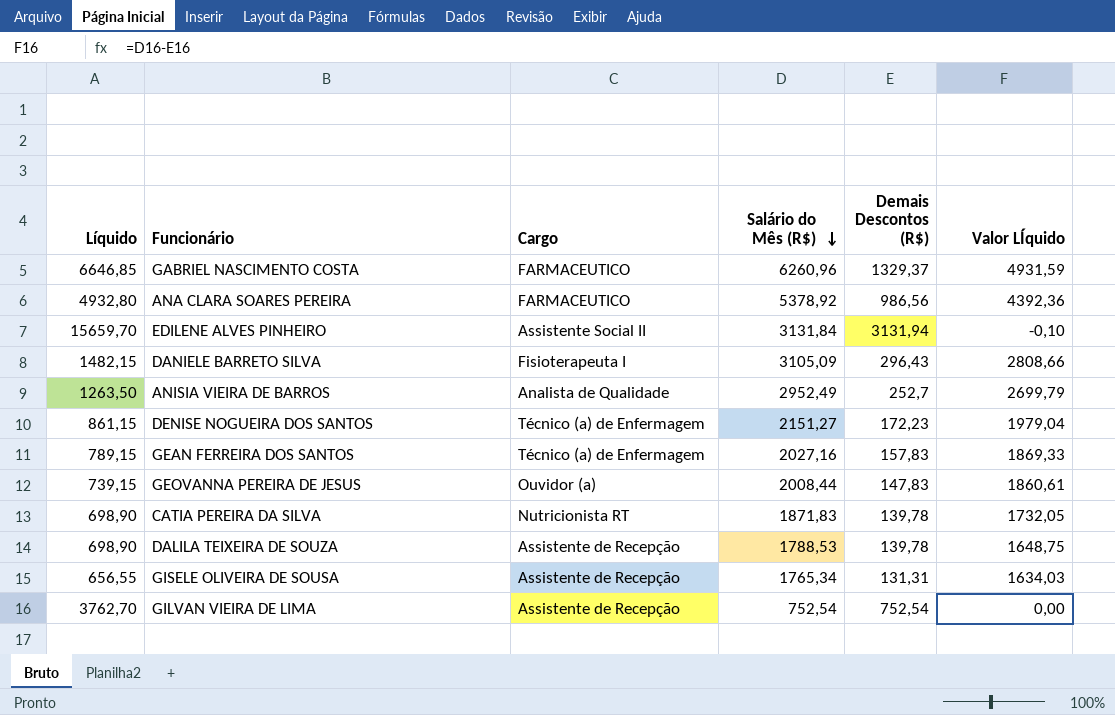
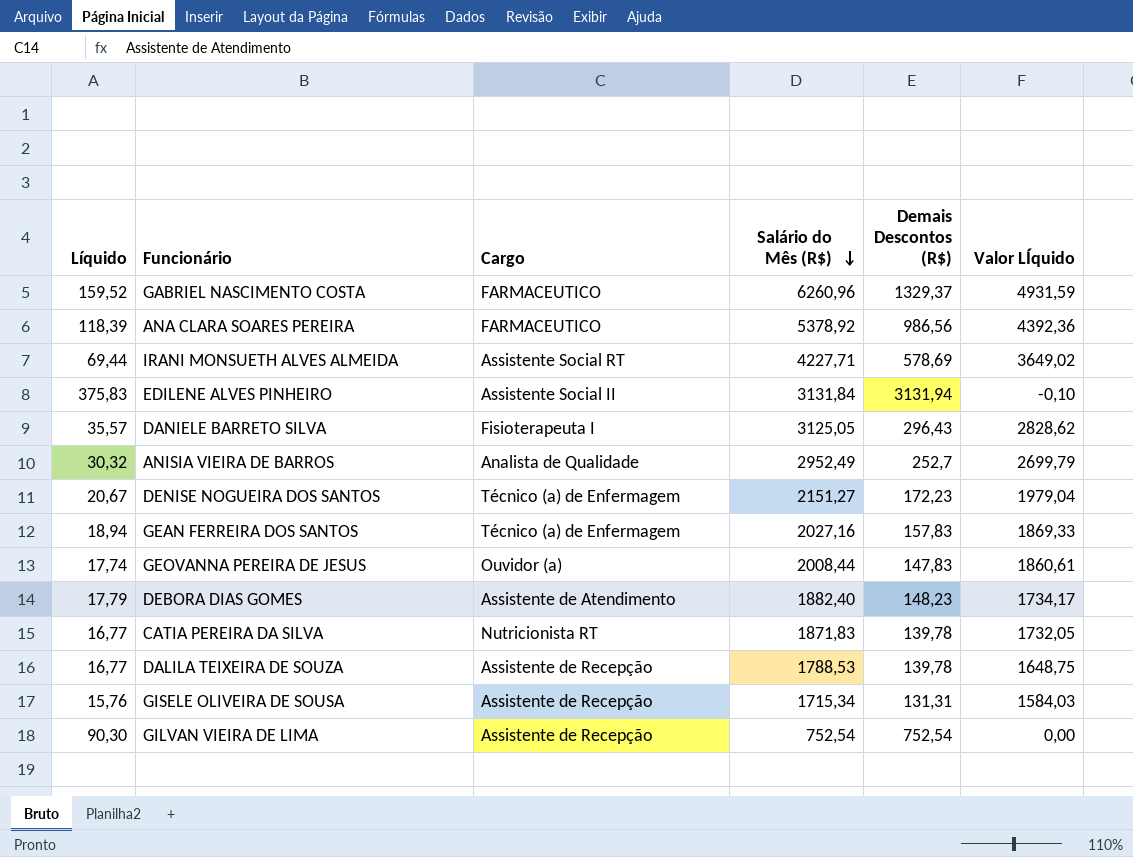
column Líquido | formula: [Demais Descontos (R$)] * 5 -> [Demais Descontos (R$)] * 0,12
row IRANI MONSUETH ALVES ALMEIDA: none -> 69,44 | Assistente Social RT | 4227,71 | 578,69 | 3649,02
DANIELE BARRETO SILVA | Salário do Mês (R$): 3105,09 -> 3125,05
DANIELE BARRETO SILVA | Valor LÍquido: 2808,66 -> 2828,62
row DEBORA DIAS GOMES: none -> 17,79 | Assistente de Atendimento | 1882,40 | 148,23 | 1734,17
GISELE OLIVEIRA DE SOUSA | Salário do Mês (R$): 1765,34 -> 1715,34
GISELE OLIVEIRA DE SOUSA | Valor LÍquido: 1634,03 -> 1584,03

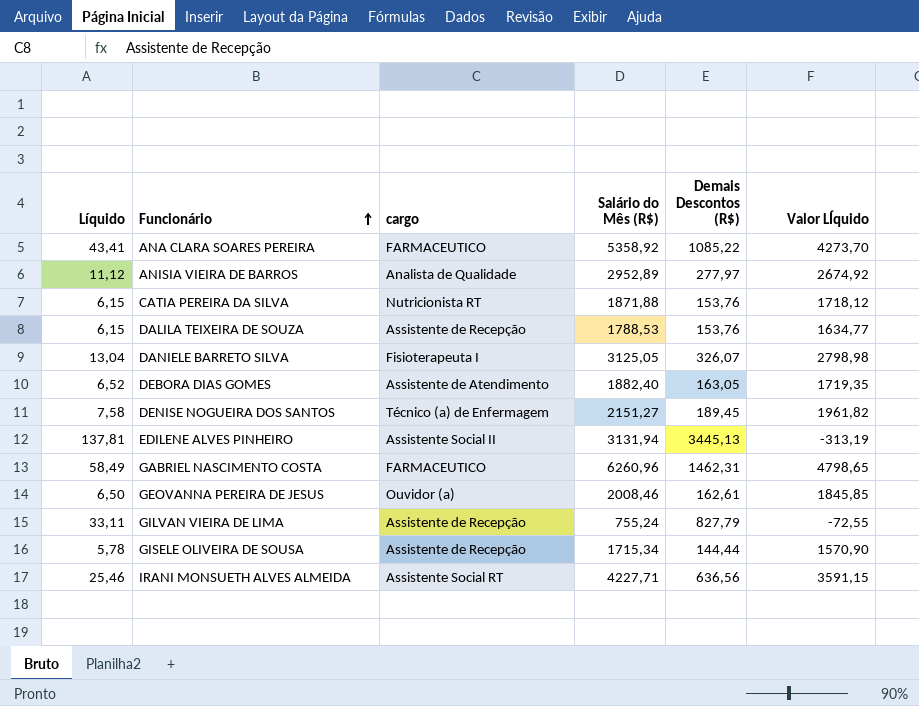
row order: Salário do Mês (R$) descending -> Funcionário ascending
column Líquido | formula: [Demais Descontos (R$)] * 0,12 -> [Demais Descontos (R$)] * 0,04
column name: Cargo -> cargo
row GEAN FERREIRA DOS SANTOS: 18,94 | Técnico (a) de Enfermagem | 2027,16 | 157,83 | 1869,33 -> none
ANA CLARA SOARES PEREIRA | Salário do Mês (R$): 5378,92 -> 5358,92
ANA CLARA SOARES PEREIRA | Demais Descontos (R$): 986,56 -> 1085,22
ANA CLARA SOARES PEREIRA | Valor LÍquido: 4392,36 -> 4273,70
ANISIA VIEIRA DE BARROS | Salário do Mês (R$): 2952,49 -> 2952,89
ANISIA VIEIRA DE BARROS | Demais Descontos (R$): 252,7 -> 277,97
ANISIA VIEIRA DE BARROS | Valor LÍquido: 2699,79 -> 2674,92
CATIA PEREIRA DA SILVA | Salário do Mês (R$): 1871,83 -> 1871,88
CATIA PEREIRA DA SILVA | Demais Descontos (R$): 139,78 -> 153,76
CATIA PEREIRA DA SILVA | Valor LÍquido: 1732,05 -> 1718,12
DALILA TEIXEIRA DE SOUZA | Demais Descontos (R$): 139,78 -> 153,76
DALILA TEIXEIRA DE SOUZA | Valor LÍquido: 1648,75 -> 1634,77
DANIELE BARRETO SILVA | Demais Descontos (R$): 296,43 -> 326,07
DANIELE BARRETO SILVA | Valor LÍquido: 2828,62 -> 2798,98
DEBORA DIAS GOMES | Demais Descontos (R$): 148,23 -> 163,05
DEBORA DIAS GOMES | Valor LÍquido: 1734,17 -> 1719,35
DENISE NOGUEIRA DOS SANTOS | Demais Descontos (R$): 172,23 -> 189,45
DENISE NOGUEIRA DOS SANTOS | Valor LÍquido: 1979,04 -> 1961,82
EDILENE ALVES PINHEIRO | Salário do Mês (R$): 3131,84 -> 3131,94
EDILENE ALVES PINHEIRO | Demais Descontos (R$): 3131,94 -> 3445,13
EDILENE ALVES PINHEIRO | Valor LÍquido: -0,10 -> -313,19
GABRIEL NASCIMENTO COSTA | Demais Descontos (R$): 1329,37 -> 1462,31
GABRIEL NASCIMENTO COSTA | Valor LÍquido: 4931,59 -> 4798,65
GEOVANNA PEREIRA DE JESUS | Salário do Mês (R$): 2008,44 -> 2008,46
GEOVANNA PEREIRA DE JESUS | Demais Descontos (R$): 147,83 -> 162,61
GEOVANNA PEREIRA DE JESUS | Valor LÍquido: 1860,61 -> 1845,85
GILVAN VIEIRA DE LIMA | Salário do Mês (R$): 752,54 -> 755,24
GILVAN VIEIRA DE LIMA | Demais Descontos (R$): 752,54 -> 827,79
GILVAN VIEIRA DE LIMA | Valor LÍquido: 0,00 -> -72,55
GISELE OLIVEIRA DE SOUSA | Demais Descontos (R$): 131,31 -> 144,44
GISELE OLIVEIRA DE SOUSA | Valor LÍquido: 1584,03 -> 1570,90
IRANI MONSUETH ALVES ALMEIDA | Demais Descontos (R$): 578,69 -> 636,56
IRANI MONSUETH ALVES ALMEIDA | Valor LÍquido: 3649,02 -> 3591,15

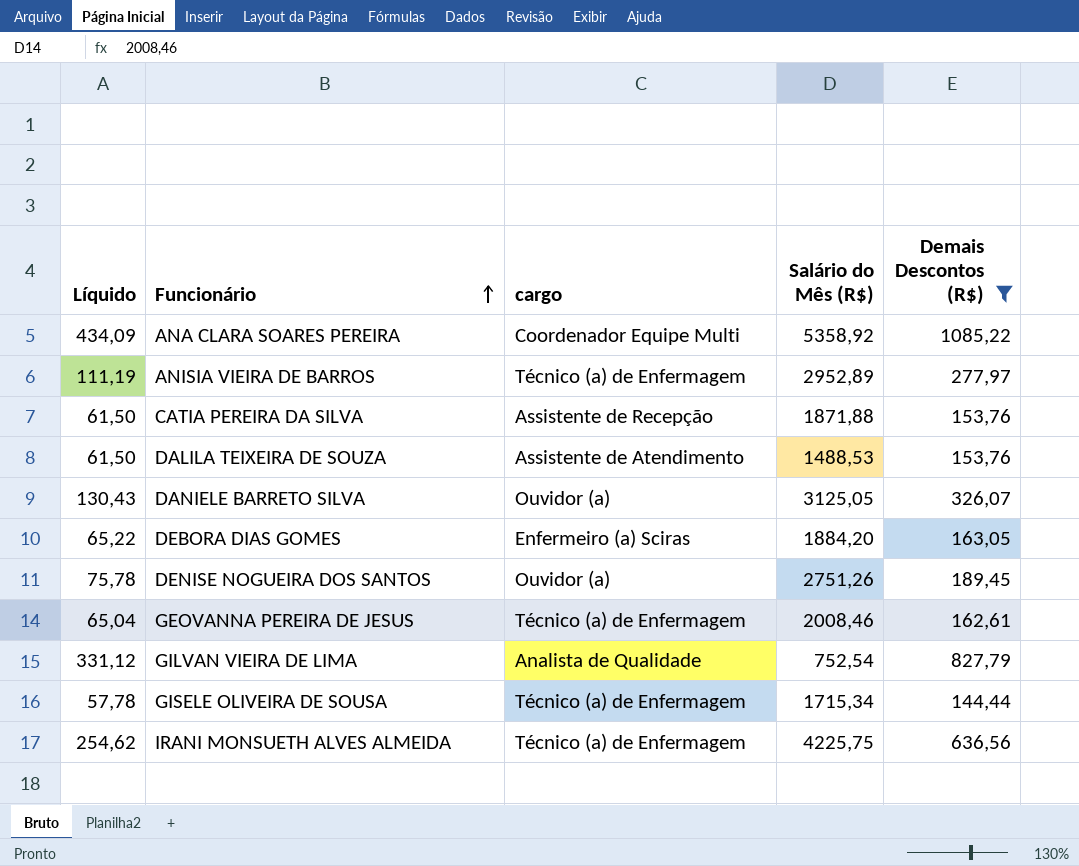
filter: none -> Demais Descontos (R$) <= 1085,22
column Valor LÍquido | formula: [Salário do Mês (R$)] - [Demais Descontos (R$)] -> none
column Líquido | formula: [Demais Descontos (R$)] * 0,04 -> [Demais Descontos (R$)] * 0,4
ANA CLARA SOARES PEREIRA | cargo: FARMACEUTICO -> Coordenador Equipe Multi
ANISIA VIEIRA DE BARROS | cargo: Analista de Qualidade -> Técnico (a) de Enfermagem
CATIA PEREIRA DA SILVA | cargo: Nutricionista RT -> Assistente de Recepção
DALILA TEIXEIRA DE SOUZA | cargo: Assistente de Recepção -> Assistente de Atendimento
DALILA TEIXEIRA DE SOUZA | Salário do Mês (R$): 1788,53 -> 1488,53
DANIELE BARRETO SILVA | cargo: Fisioterapeuta I -> Ouvidor (a)
DEBORA DIAS GOMES | cargo: Assistente de Atendimento -> Enfermeiro (a) Sciras
DEBORA DIAS GOMES | Salário do Mês (R$): 1882,40 -> 1884,20
DENISE NOGUEIRA DOS SANTOS | cargo: Técnico (a) de Enfermagem -> Ouvidor (a)
DENISE NOGUEIRA DOS SANTOS | Salário do Mês (R$): 2151,27 -> 2751,26
GEOVANNA PEREIRA DE JESUS | cargo: Ouvidor (a) -> Técnico (a) de Enfermagem
GILVAN VIEIRA DE LIMA | cargo: Assistente de Recepção -> Analista de Qualidade
GILVAN VIEIRA DE LIMA | Salário do Mês (R$): 755,24 -> 752,54
GISELE OLIVEIRA DE SOUSA | cargo: Assistente de Recepção -> Técnico (a) de Enfermagem
IRANI MONSUETH ALVES ALMEIDA | cargo: Assistente Social RT -> Técnico (a) de Enfermagem
IRANI MONSUETH ALVES ALMEIDA | Salário do Mês (R$): 4227,71 -> 4225,75

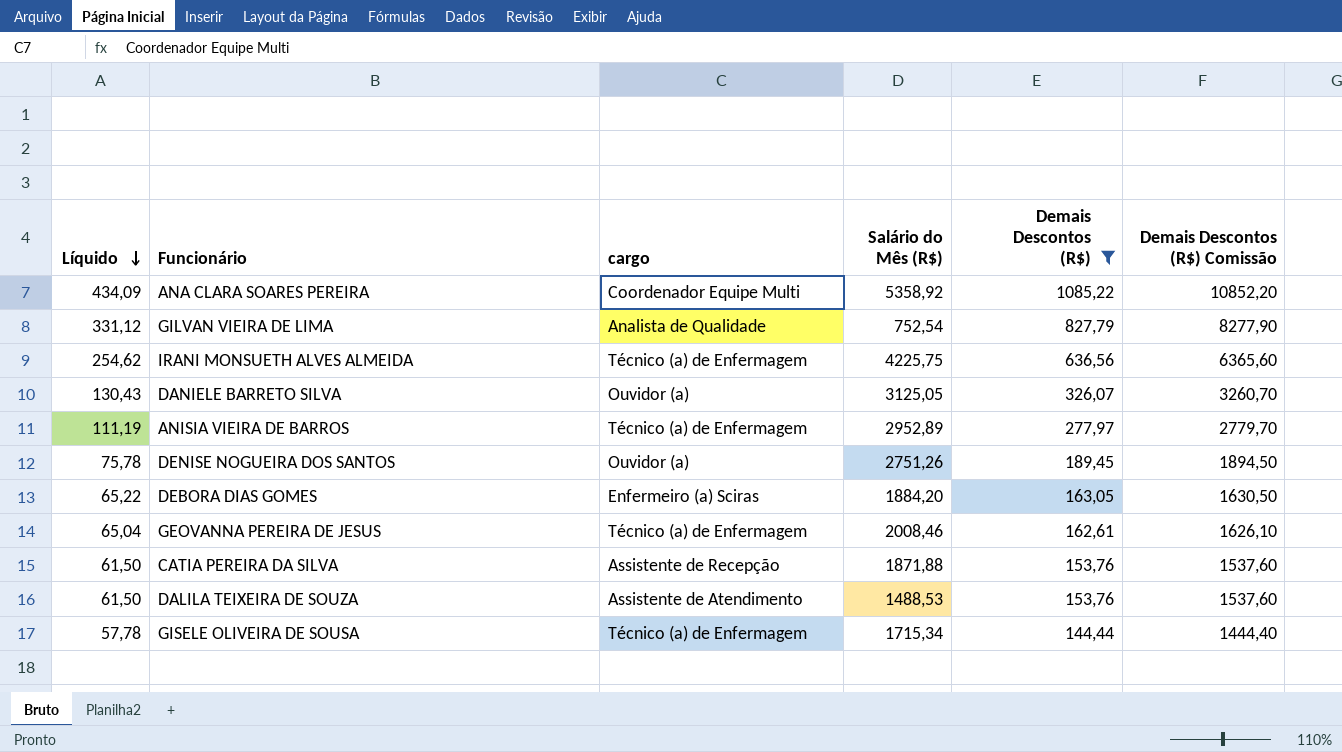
row order: Funcionário ascending -> Líquido descending
column Demais Descontos (R$) Comissão | formula: none -> [Demais Descontos (R$)] * 10

